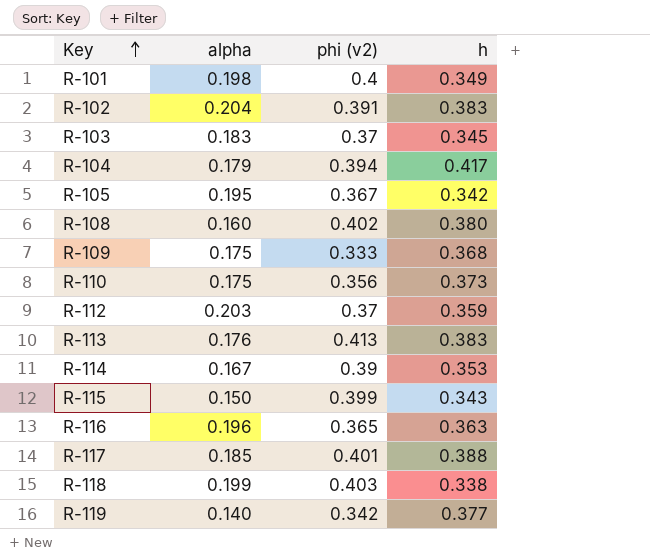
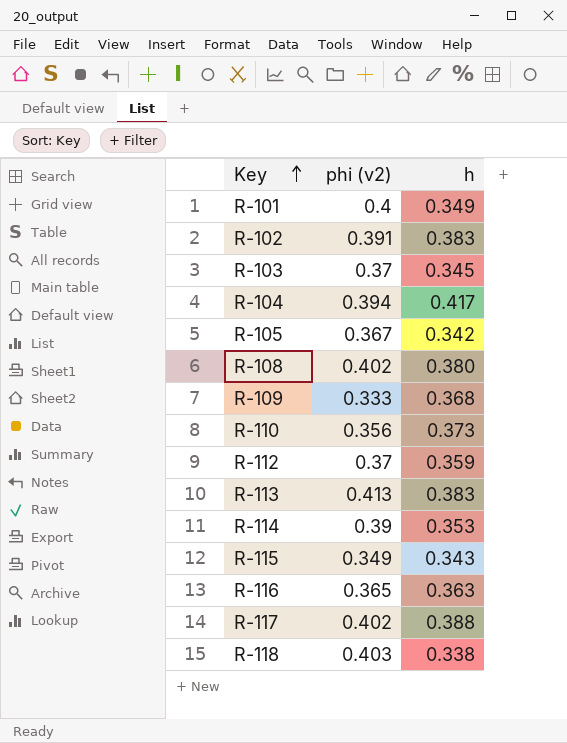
column alpha | position: 2 -> none
row R-119: 0.140 | 0.342 | 0.377 -> none
R-115 | phi (v2): 0.399 -> 0.349
R-117 | phi (v2): 0.401 -> 0.402

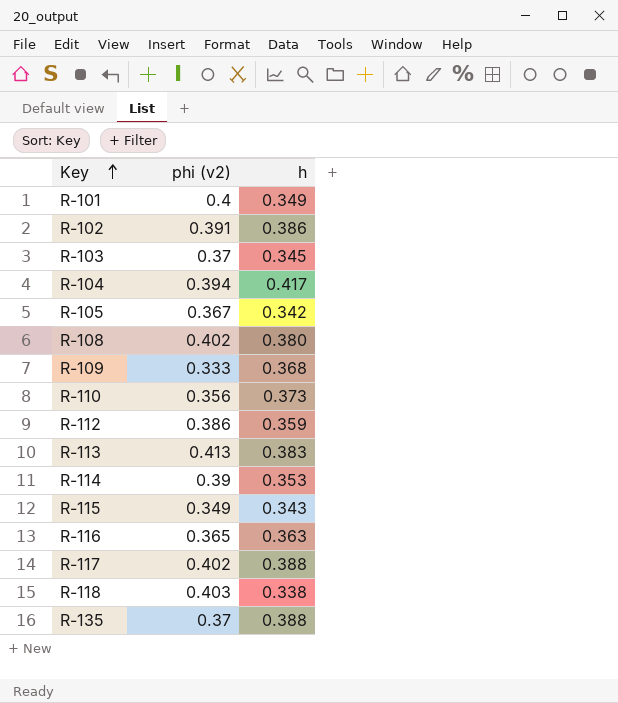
R-102 | h: 0.383 -> 0.386
R-112 | phi (v2): 0.37 -> 0.386
row R-135: none -> 0.37 | 0.388

